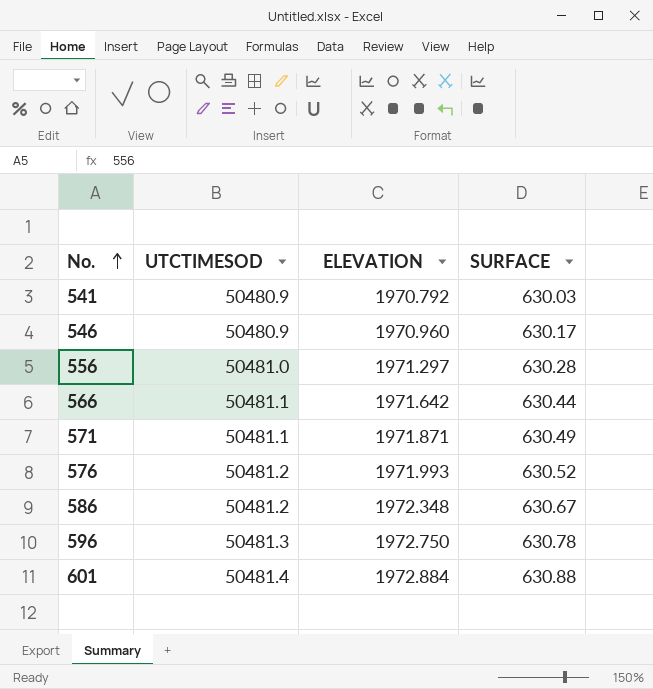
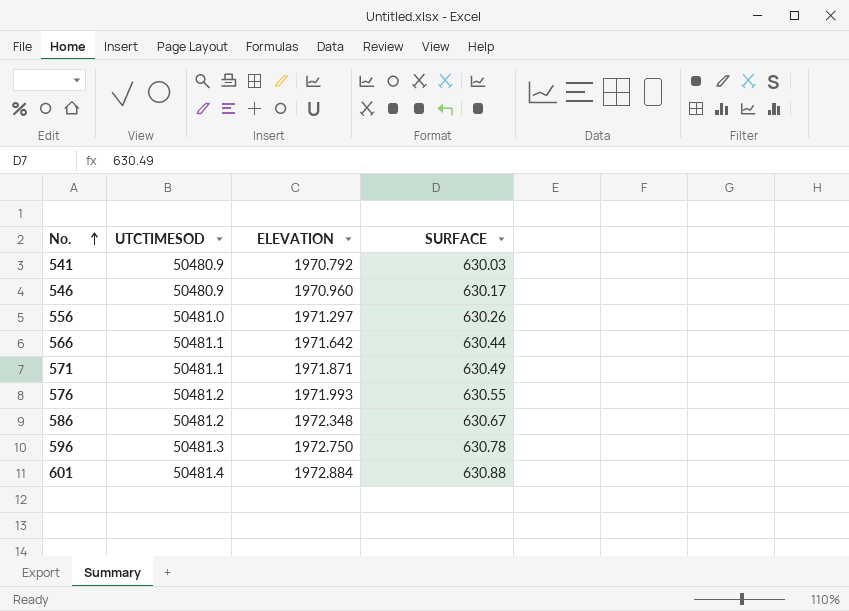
556 | SURFACE: 630.28 -> 630.26
576 | SURFACE: 630.52 -> 630.55

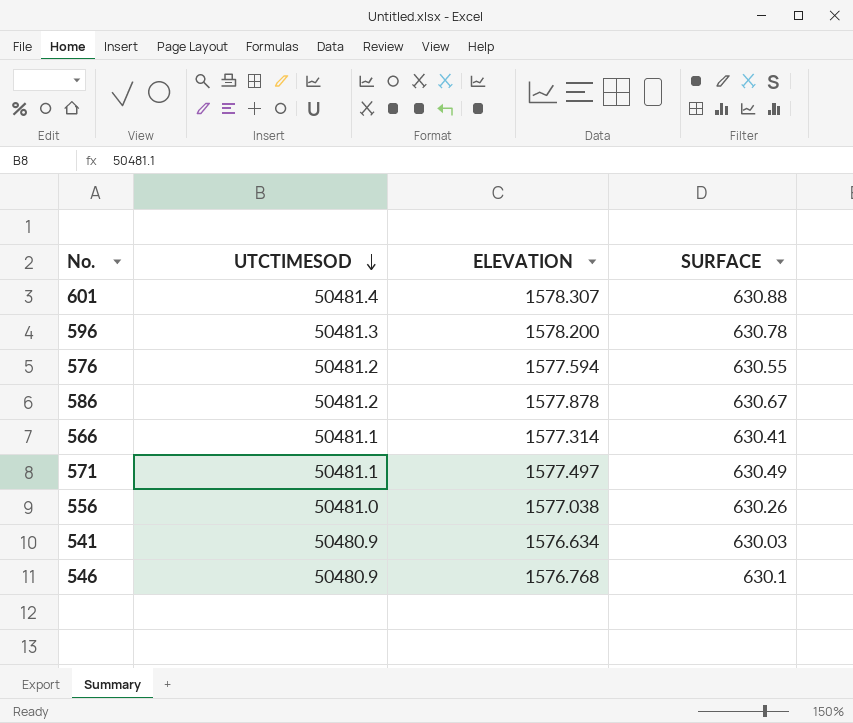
row order: No. ascending -> UTCTIMESOD descending
601 | ELEVATION: 1972.884 -> 1578.307
596 | ELEVATION: 1972.750 -> 1578.200
576 | ELEVATION: 1971.993 -> 1577.594
586 | ELEVATION: 1972.348 -> 1577.878
566 | ELEVATION: 1971.642 -> 1577.314
566 | SURFACE: 630.44 -> 630.41
571 | ELEVATION: 1971.871 -> 1577.497
556 | ELEVATION: 1971.297 -> 1577.038
541 | ELEVATION: 1970.792 -> 1576.634
546 | ELEVATION: 1970.960 -> 1576.768
546 | SURFACE: 630.17 -> 630.1

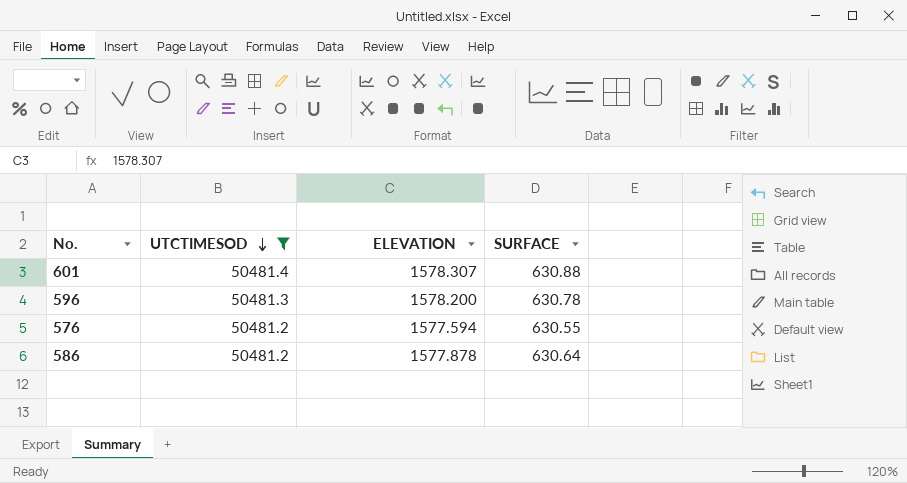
filter: none -> UTCTIMESOD >= 50481.2
586 | SURFACE: 630.67 -> 630.64

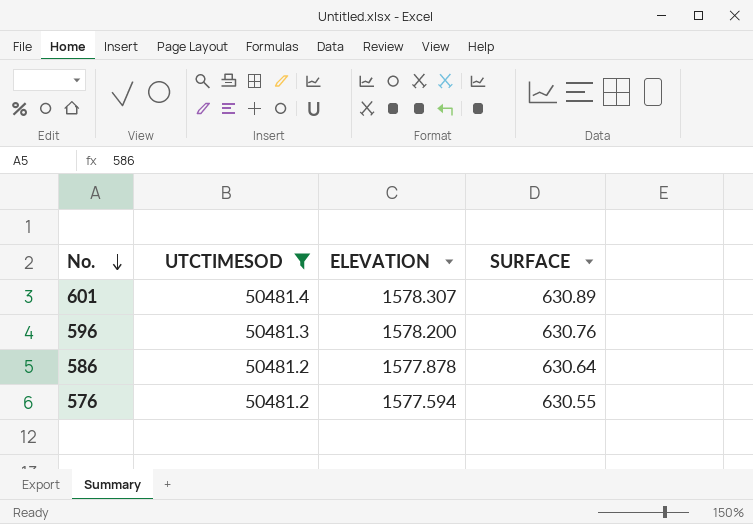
row order: UTCTIMESOD descending -> No. descending
601 | SURFACE: 630.88 -> 630.89
596 | SURFACE: 630.78 -> 630.76

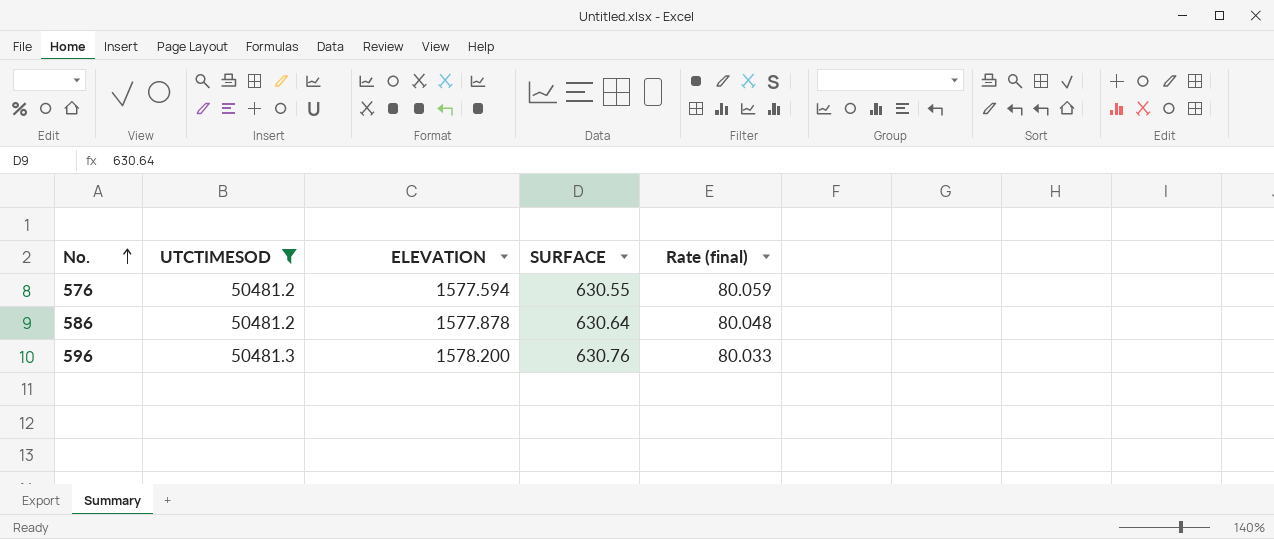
row order: No. descending -> No. ascending
column Rate (final) | formula: none -> [UTCTIMESOD] / [SURFACE]
row 601: 50481.4 | 1578.307 | 630.89 -> none

